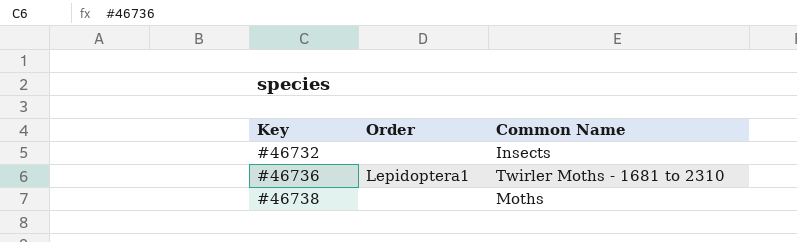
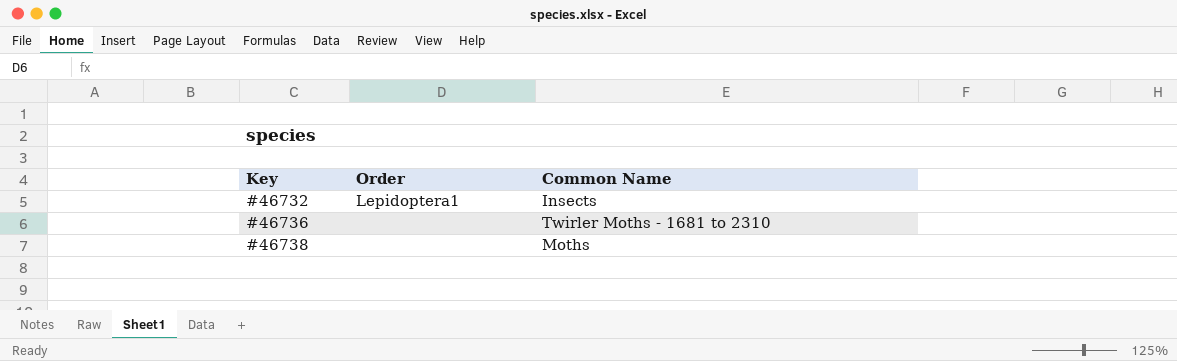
#46732 | Order: none -> Lepidoptera1
#46736 | Order: Lepidoptera1 -> none

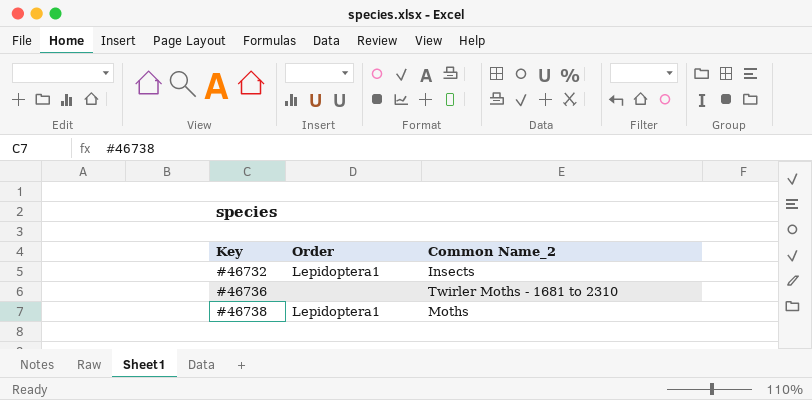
column name: Common Name -> Common Name_2
#46738 | Order: none -> Lepidoptera1

